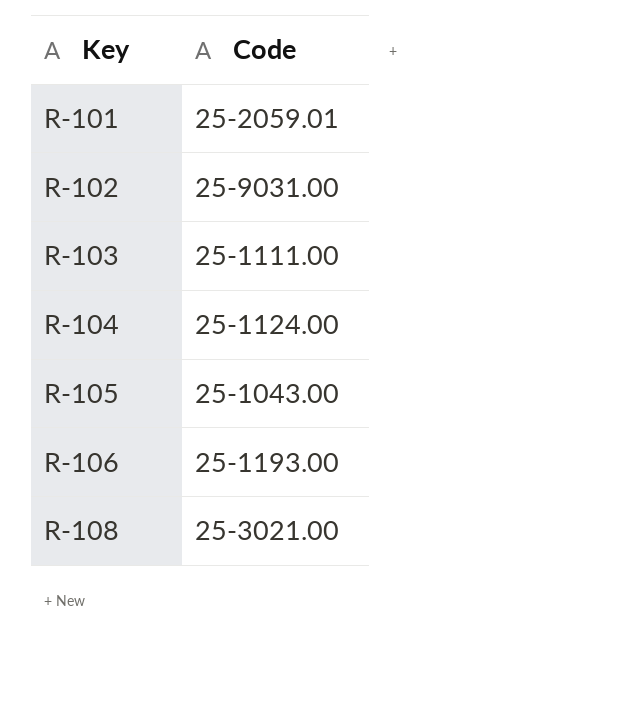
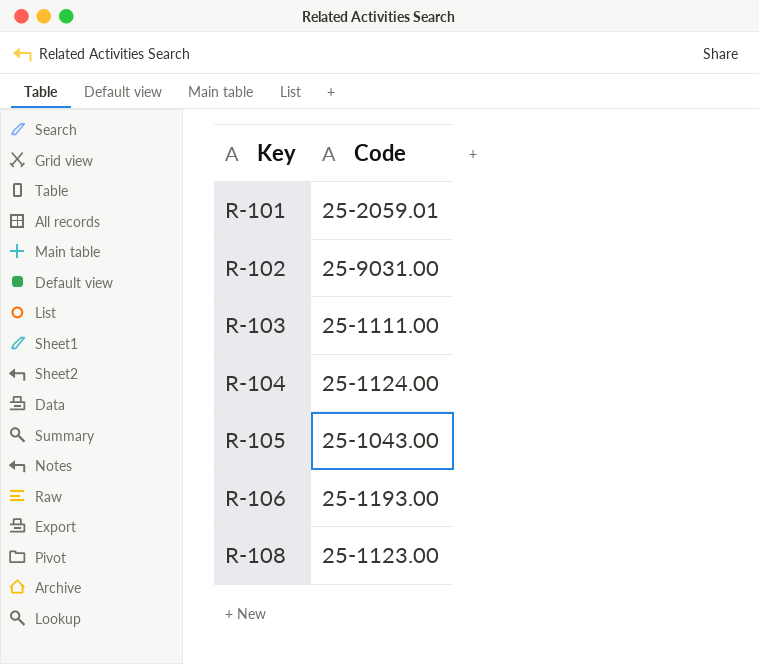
R-108 | Code: 25-3021.00 -> 25-1123.00

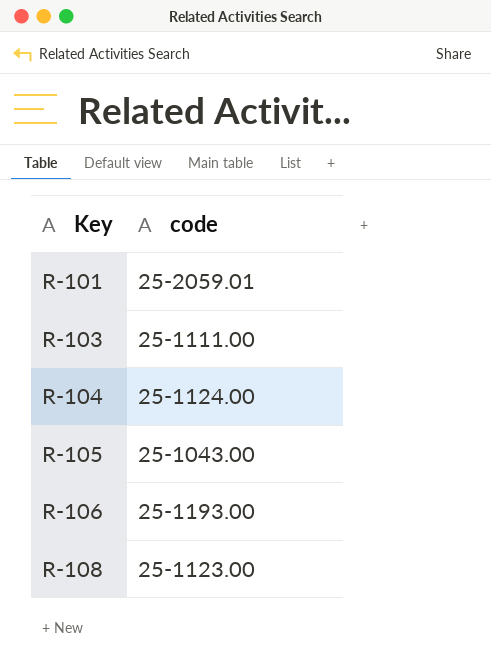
column name: Code -> code
row R-102: 25-9031.00 -> none

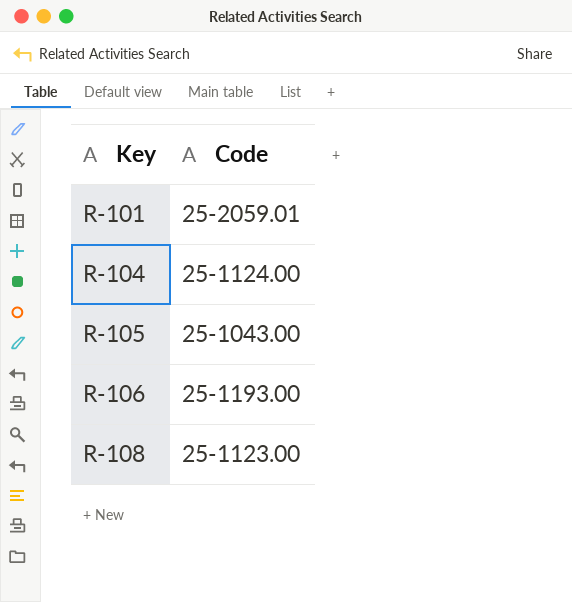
column name: code -> Code
row R-103: 25-1111.00 -> none

